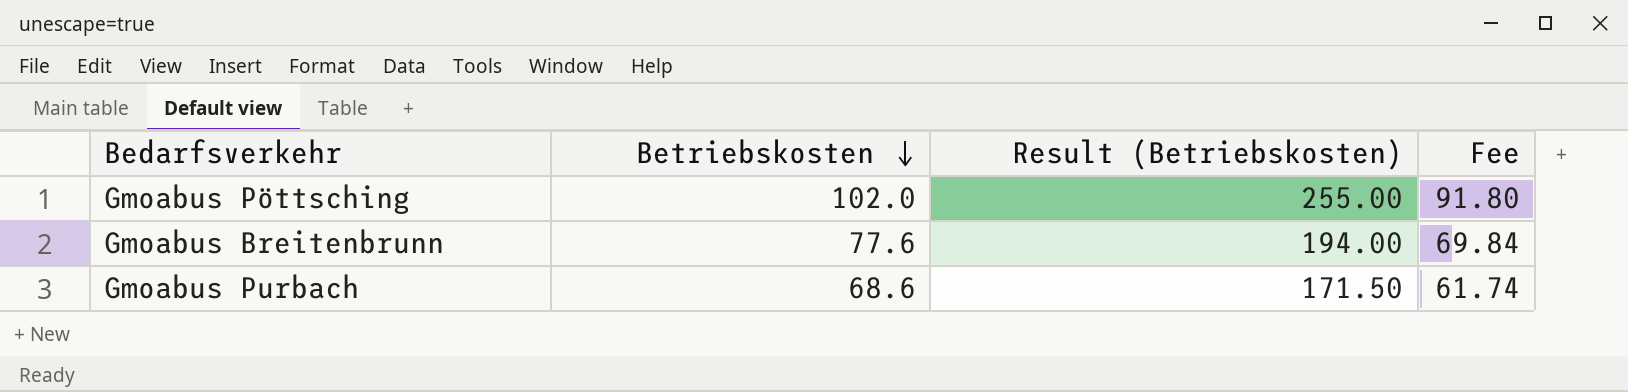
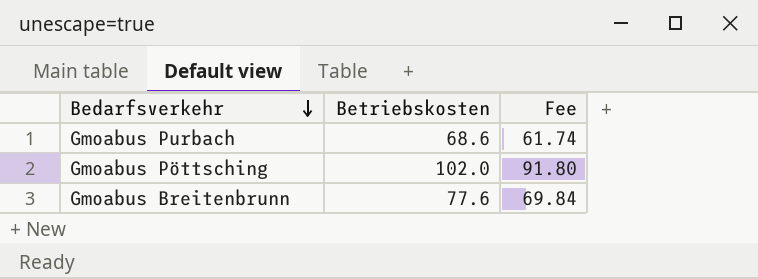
row order: Betriebskosten descending -> Bedarfsverkehr descending
column Result (Betriebskosten) | formula: [Betriebskosten] * 2.5 -> none

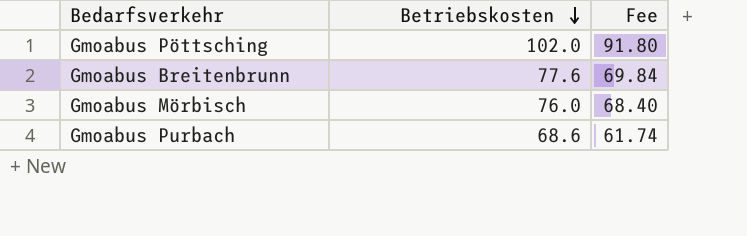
row order: Bedarfsverkehr descending -> Betriebskosten descending
row Gmoabus Mörbisch: none -> 76.0 | 68.40

